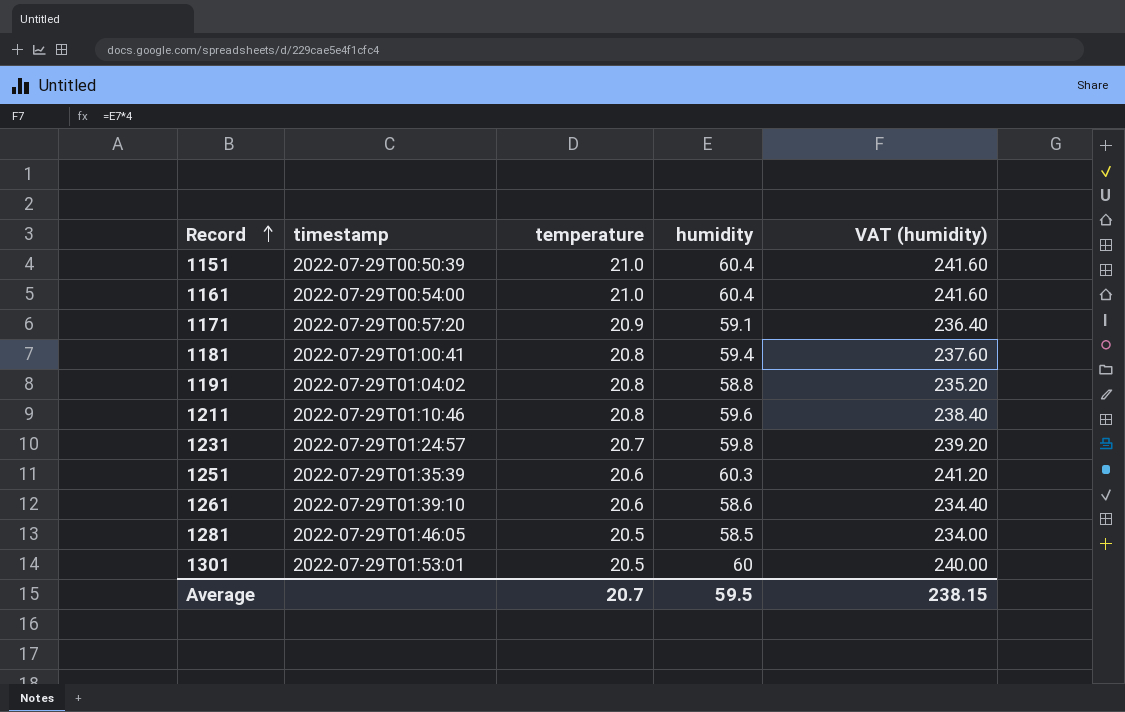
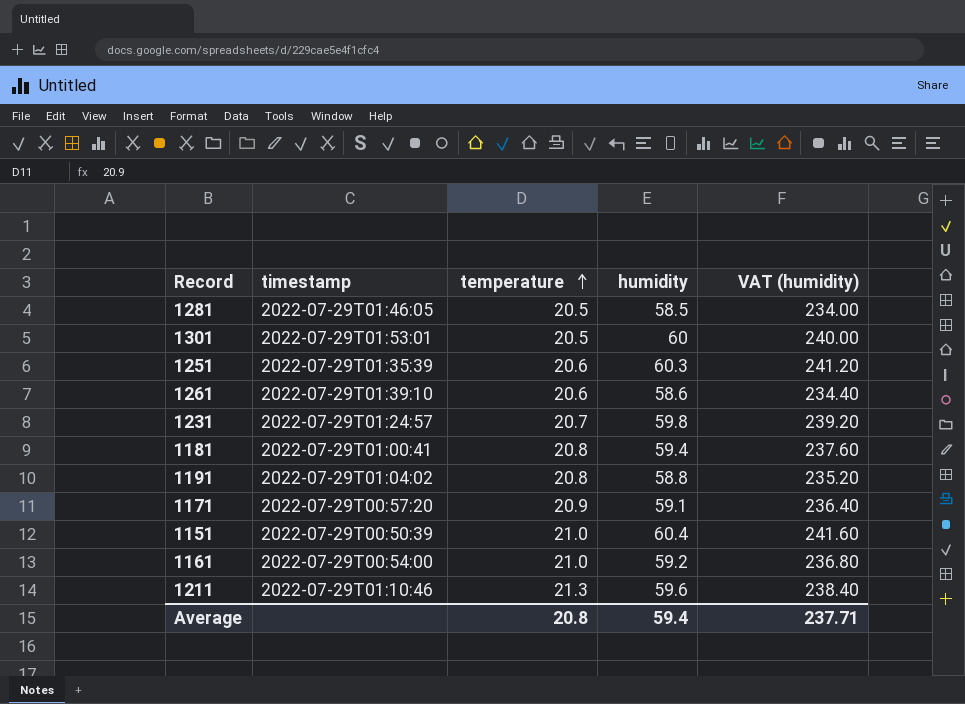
row order: Record ascending -> temperature ascending
1161 | humidity: 60.4 -> 59.2
1161 | VAT (humidity): 241.60 -> 236.80
1211 | temperature: 20.8 -> 21.3
Average | temperature: 20.7 -> 20.8
Average | humidity: 59.5 -> 59.4
Average | VAT (humidity): 238.15 -> 237.71

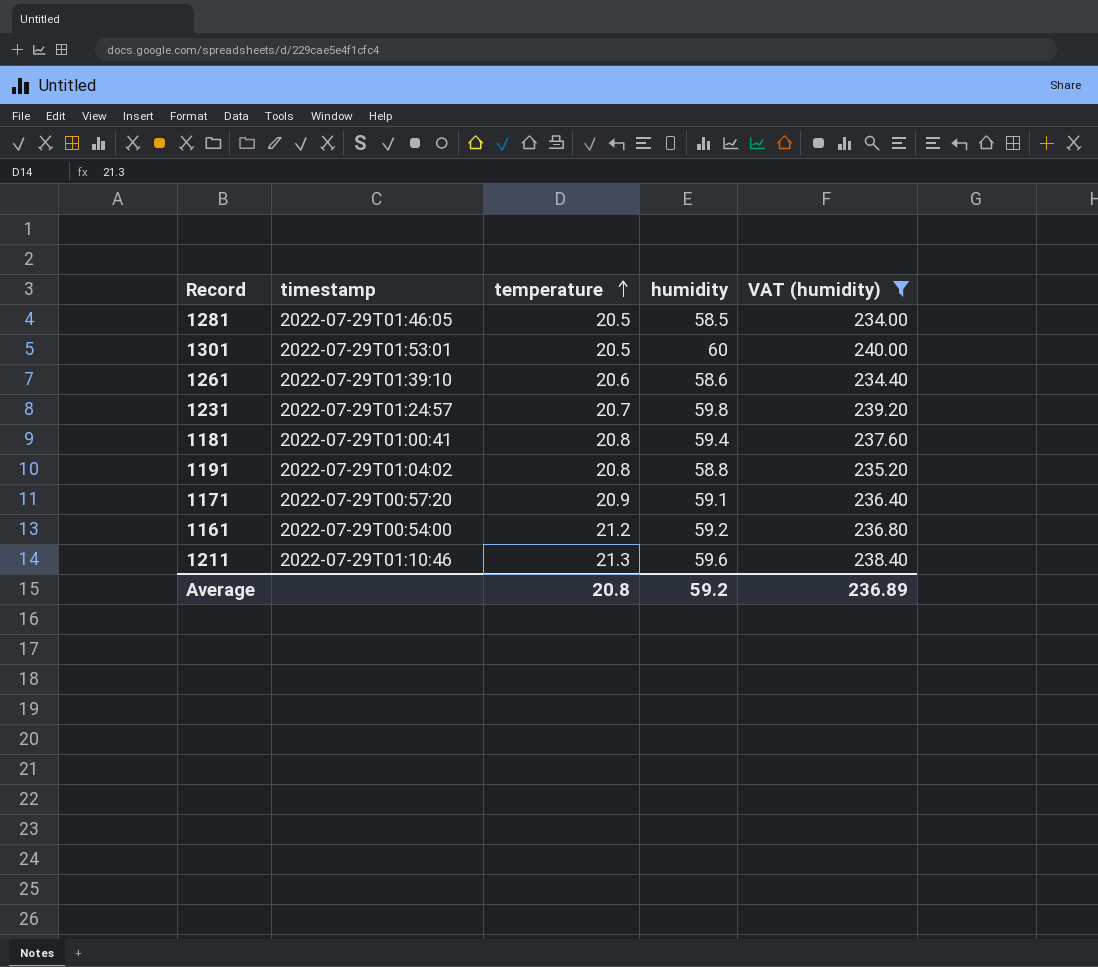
filter: none -> VAT (humidity) <= 240.00
1161 | temperature: 21.0 -> 21.2
Average | humidity: 59.4 -> 59.2
Average | VAT (humidity): 237.71 -> 236.89

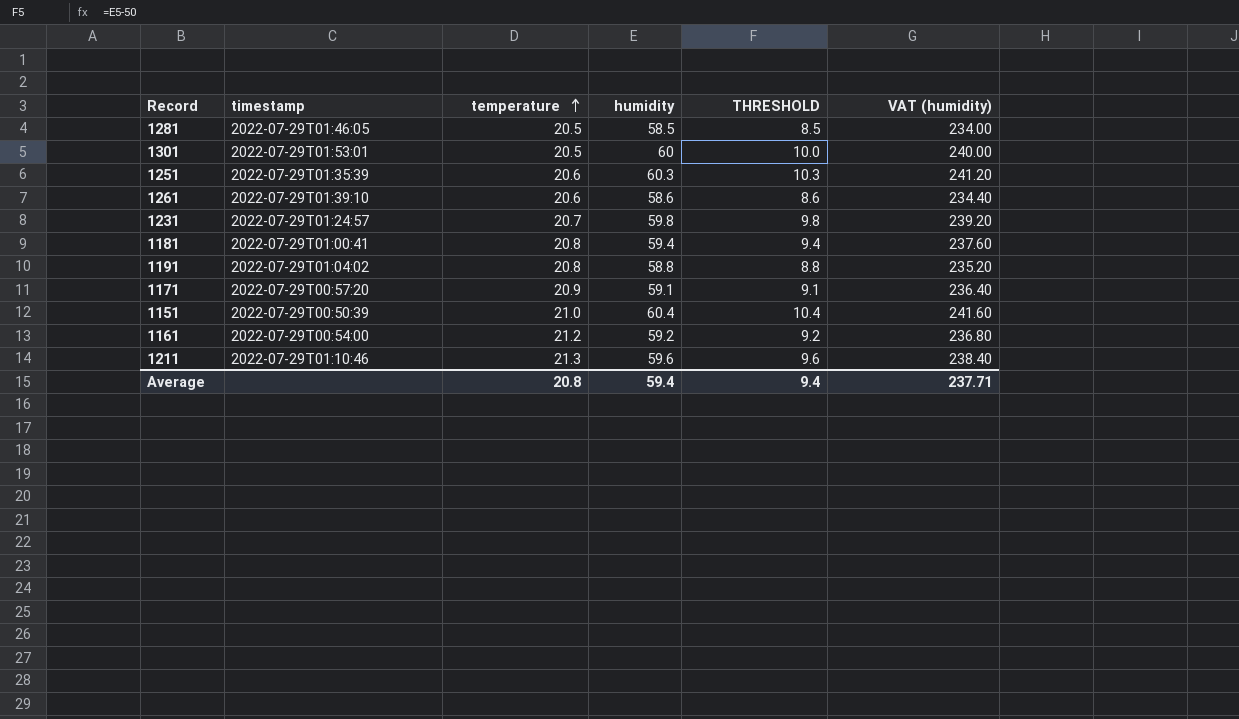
filter: VAT (humidity) <= 240.00 -> none
column THRESHOLD | formula: none -> [humidity] - 50
Average | humidity: 59.2 -> 59.4
Average | VAT (humidity): 236.89 -> 237.71

